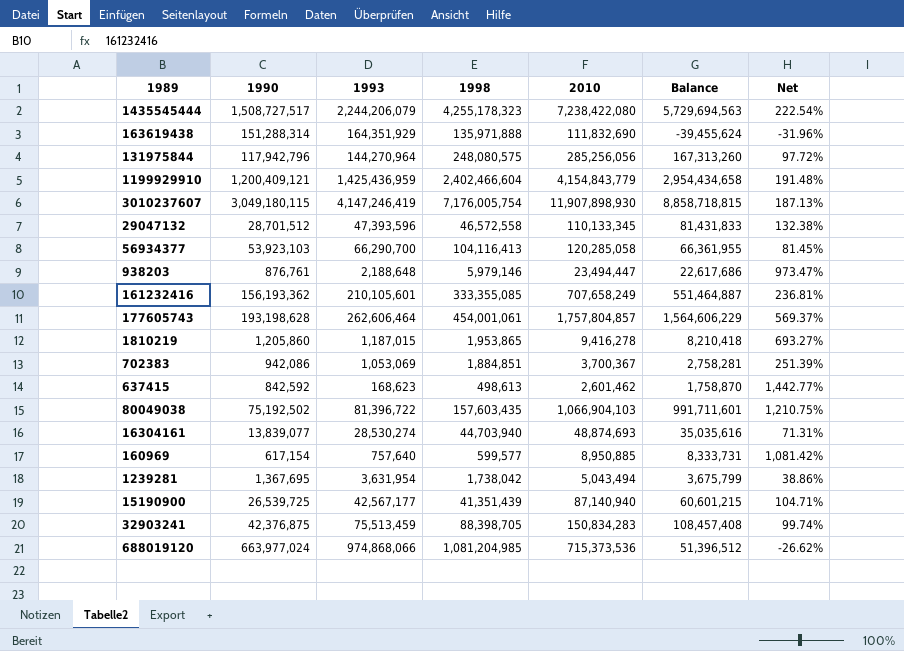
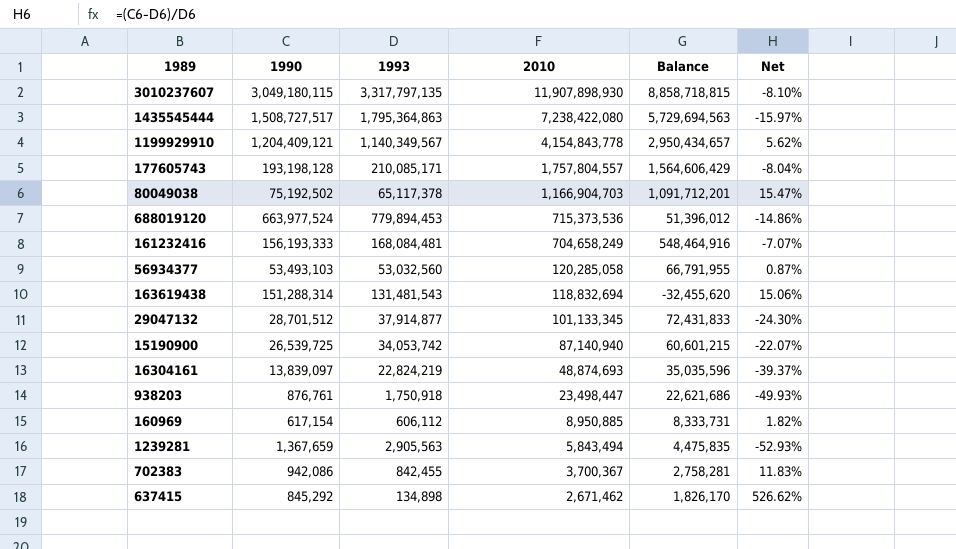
row order: none -> 2010 descending
column 1998 | position: 4 -> none
column Net | formula: ([2010] - [1993]) / [1993] -> ([1990] - [1993]) / [1993]
row 131975844: 117,942,796 | 144,270,964 | 248,080,575 | 285,256,056 | 167,313,260 | 97.72% -> none
row 1810219: 1,205,860 | 1,187,015 | 1,953,865 | 9,416,278 | 8,210,418 | 693.27% -> none
row 32903241: 42,376,875 | 75,513,459 | 88,398,705 | 150,834,283 | 108,457,408 | 99.74% -> none
3010237607 | 1993: 4,147,246,419 -> 3,317,797,135
1435545444 | 1993: 2,244,206,079 -> 1,795,364,863
1199929910 | 1990: 1,200,409,121 -> 1,204,409,121
1199929910 | 1993: 1,425,436,959 -> 1,140,349,567
1199929910 | 2010: 4,154,843,779 -> 4,154,843,778
1199929910 | Balance: 2,954,434,658 -> 2,950,434,657
177605743 | 1990: 193,198,628 -> 193,198,128
177605743 | 1993: 262,606,464 -> 210,085,171
177605743 | 2010: 1,757,804,857 -> 1,757,804,557
177605743 | Balance: 1,564,606,229 -> 1,564,606,429
80049038 | 1993: 81,396,722 -> 65,117,378
80049038 | 2010: 1,066,904,103 -> 1,166,904,703
80049038 | Balance: 991,711,601 -> 1,091,712,201
688019120 | 1990: 663,977,024 -> 663,977,524
688019120 | 1993: 974,868,066 -> 779,894,453
688019120 | Balance: 51,396,512 -> 51,396,012
161232416 | 1990: 156,193,362 -> 156,193,333
161232416 | 1993: 210,105,601 -> 168,084,481
161232416 | 2010: 707,658,249 -> 704,658,249
161232416 | Balance: 551,464,887 -> 548,464,916
56934377 | 1990: 53,923,103 -> 53,493,103
56934377 | 1993: 66,290,700 -> 53,032,560
56934377 | Balance: 66,361,955 -> 66,791,955
163619438 | 1993: 164,351,929 -> 131,481,543
163619438 | 2010: 111,832,690 -> 118,832,694
163619438 | Balance: -39,455,624 -> -32,455,620
29047132 | 1993: 47,393,596 -> 37,914,877
29047132 | 2010: 110,133,345 -> 101,133,345
29047132 | Balance: 81,431,833 -> 72,431,833
15190900 | 1993: 42,567,177 -> 34,053,742
16304161 | 1990: 13,839,077 -> 13,839,097
16304161 | 1993: 28,530,274 -> 22,824,219
16304161 | Balance: 35,035,616 -> 35,035,596
938203 | 1993: 2,188,648 -> 1,750,918
938203 | 2010: 23,494,447 -> 23,498,447
938203 | Balance: 22,617,686 -> 22,621,686
160969 | 1993: 757,640 -> 606,112
1239281 | 1990: 1,367,695 -> 1,367,659
1239281 | 1993: 3,631,954 -> 2,905,563
1239281 | 2010: 5,043,494 -> 5,843,494
1239281 | Balance: 3,675,799 -> 4,475,835
702383 | 1993: 1,053,069 -> 842,455
637415 | 1990: 842,592 -> 845,292
637415 | 1993: 168,623 -> 134,898
637415 | 2010: 2,601,462 -> 2,671,462
637415 | Balance: 1,758,870 -> 1,826,170

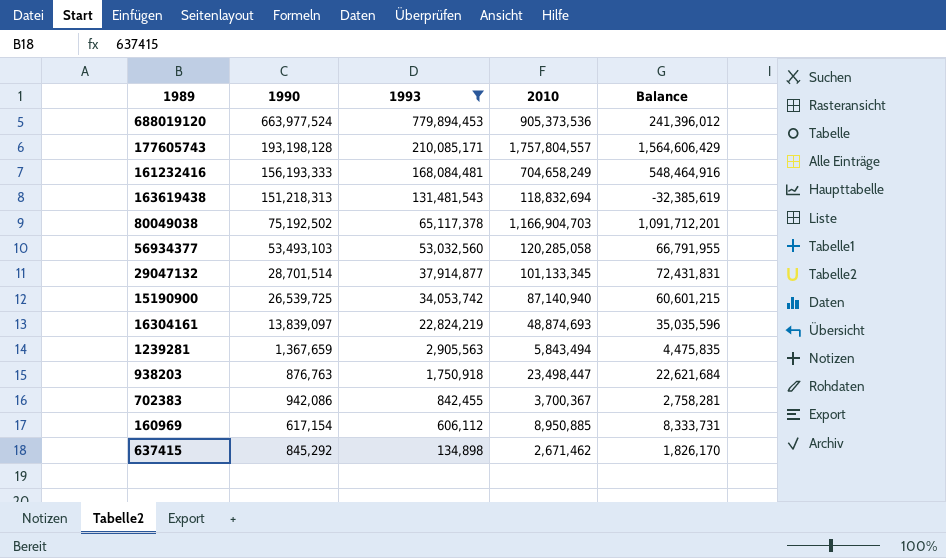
filter: none -> 1993 <= 779,894,453
row order: 2010 descending -> 1993 descending
column Net | formula: ([1990] - [1993]) / [1993] -> none
688019120 | 2010: 715,373,536 -> 905,373,536
688019120 | Balance: 51,396,012 -> 241,396,012
163619438 | 1990: 151,288,314 -> 151,218,313
163619438 | Balance: -32,455,620 -> -32,385,619
29047132 | 1990: 28,701,512 -> 28,701,514
29047132 | Balance: 72,431,833 -> 72,431,831
938203 | 1990: 876,761 -> 876,763
938203 | Balance: 22,621,686 -> 22,621,684

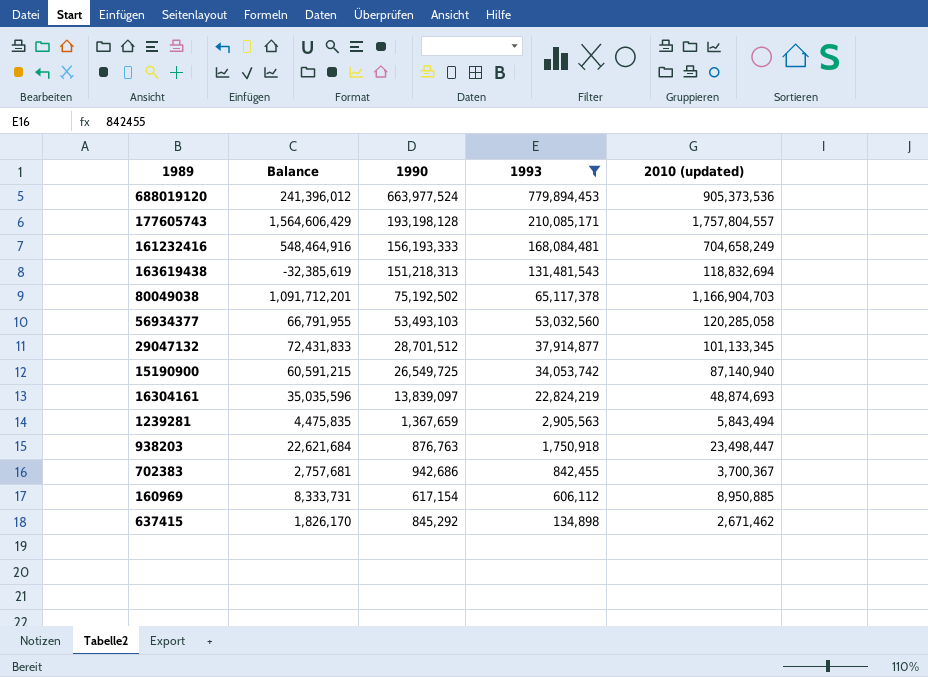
column Balance | position: 5 -> 2
column name: 2010 -> 2010 (updated)
29047132 | Balance: 72,431,831 -> 72,431,833
29047132 | 1990: 28,701,514 -> 28,701,512
15190900 | Balance: 60,601,215 -> 60,591,215
15190900 | 1990: 26,539,725 -> 26,549,725
702383 | Balance: 2,758,281 -> 2,757,681
702383 | 1990: 942,086 -> 942,686

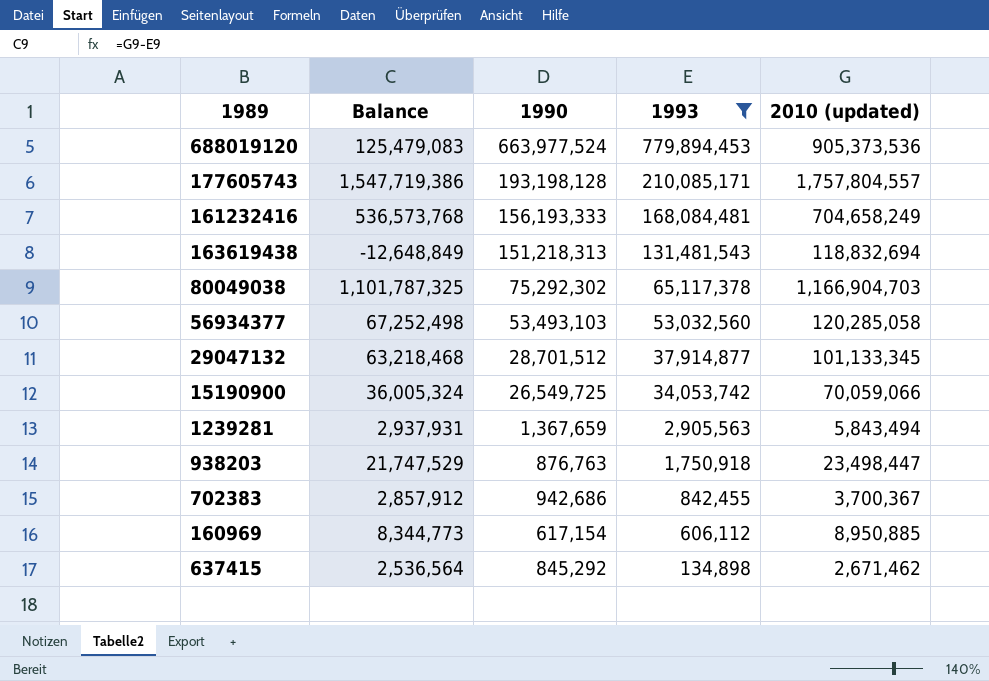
column Balance | formula: [2010 (updated)] - [1990] -> [2010 (updated)] - [1993]
row 16304161: 35,035,596 | 13,839,097 | 22,824,219 | 48,874,693 -> none
80049038 | 1990: 75,192,502 -> 75,292,302
15190900 | 2010 (updated): 87,140,940 -> 70,059,066

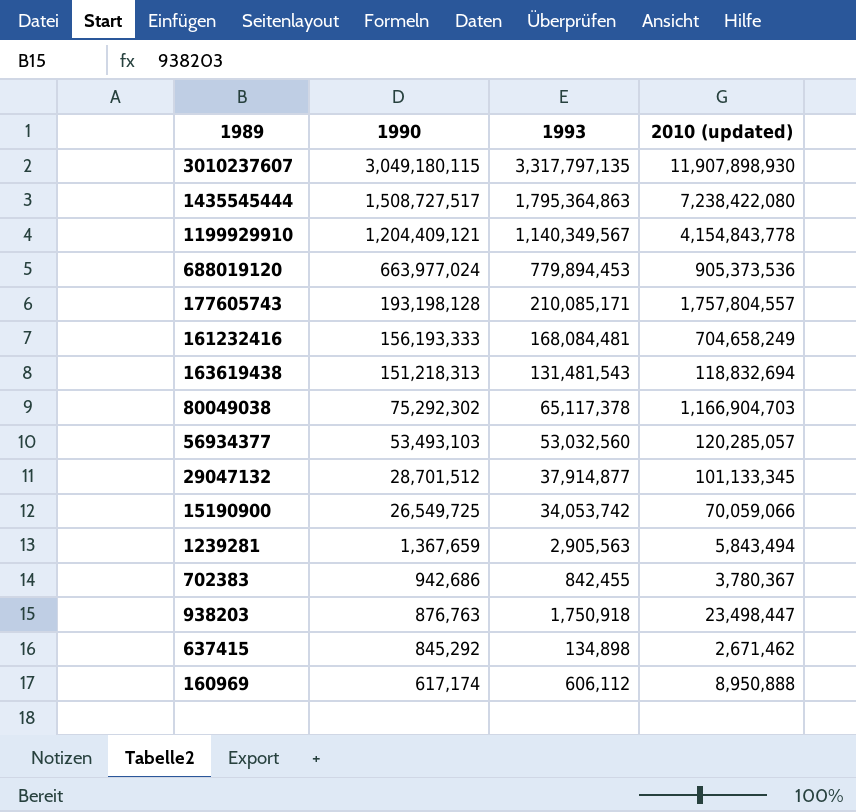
filter: 1993 <= 779,894,453 -> none
row order: 1993 descending -> 1990 descending
column Balance | formula: [2010 (updated)] - [1993] -> none
688019120 | 1990: 663,977,524 -> 663,977,024
56934377 | 2010 (updated): 120,285,058 -> 120,285,057
702383 | 2010 (updated): 3,700,367 -> 3,780,367
160969 | 1990: 617,154 -> 617,174
160969 | 2010 (updated): 8,950,885 -> 8,950,888

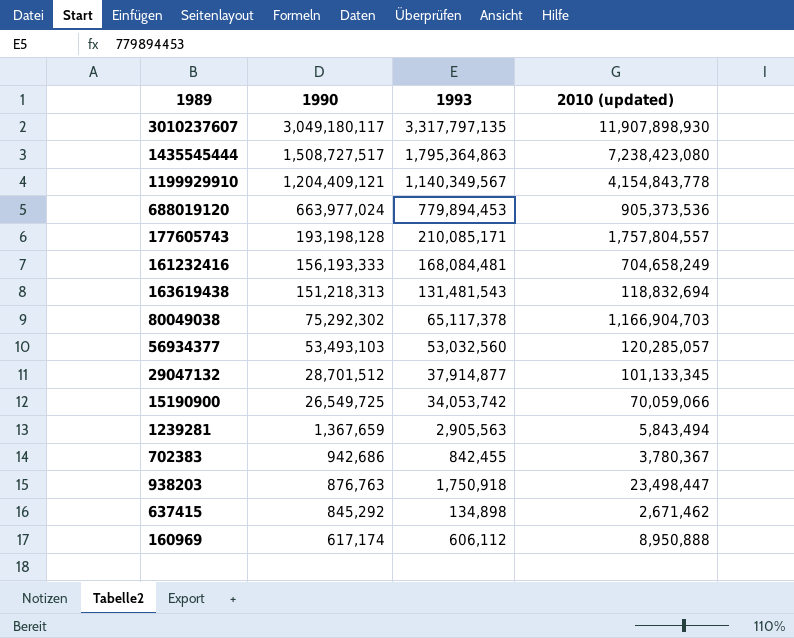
3010237607 | 1990: 3,049,180,115 -> 3,049,180,117
1435545444 | 2010 (updated): 7,238,422,080 -> 7,238,423,080

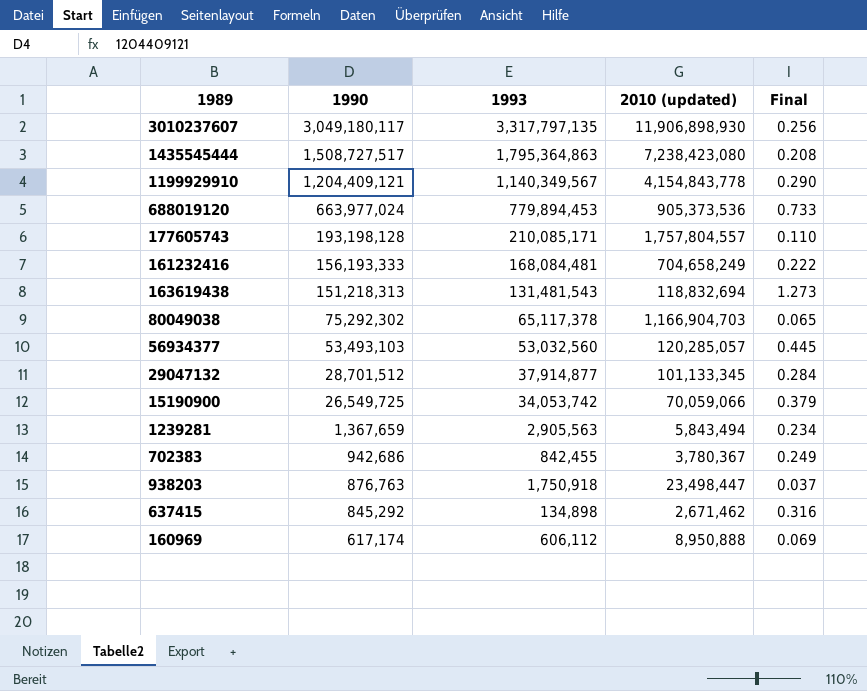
column Final | formula: none -> [1990] / [2010 (updated)]
3010237607 | 2010 (updated): 11,907,898,930 -> 11,906,898,930

